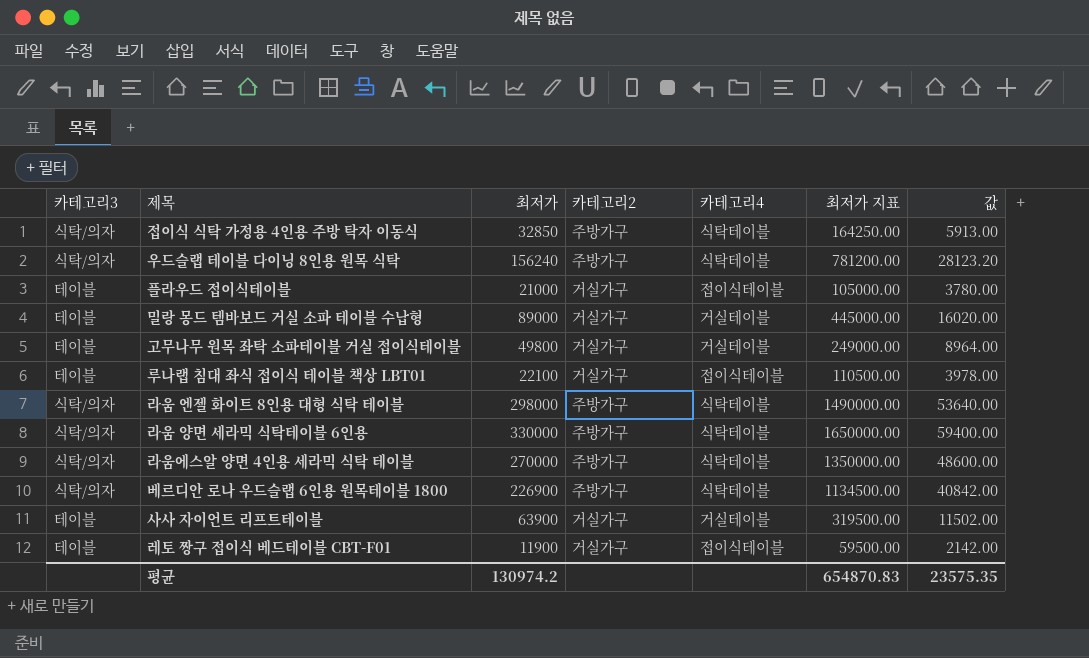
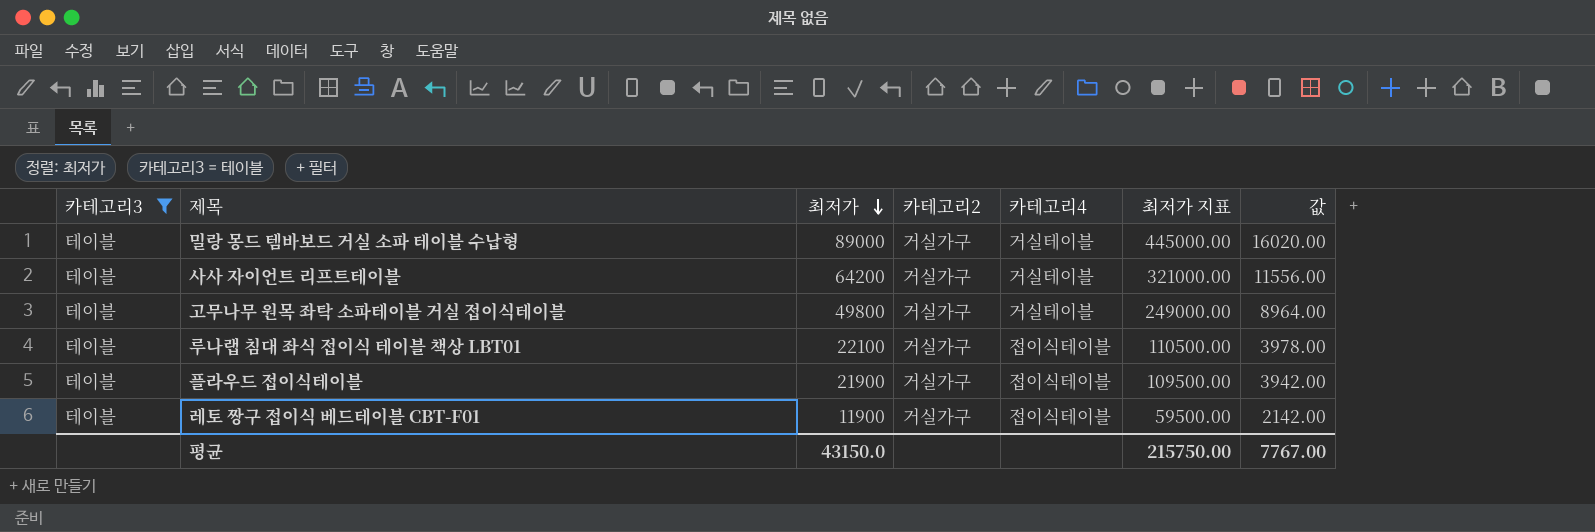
filter: none -> 카테고리3 = 테이블
row order: none -> 최저가 descending
사사 자이언트 리프트테이블 | 최저가: 63900 -> 64200
사사 자이언트 리프트테이블 | 최저가 지표: 319500.00 -> 321000.00
사사 자이언트 리프트테이블 | 값: 11502.00 -> 11556.00
플라우드 접이식테이블 | 최저가: 21000 -> 21900
플라우드 접이식테이블 | 최저가 지표: 105000.00 -> 109500.00
플라우드 접이식테이블 | 값: 3780.00 -> 3942.00
평균 | 최저가: 130974.2 -> 43150.0
평균 | 최저가 지표: 654870.83 -> 215750.00
평균 | 값: 23575.35 -> 7767.00

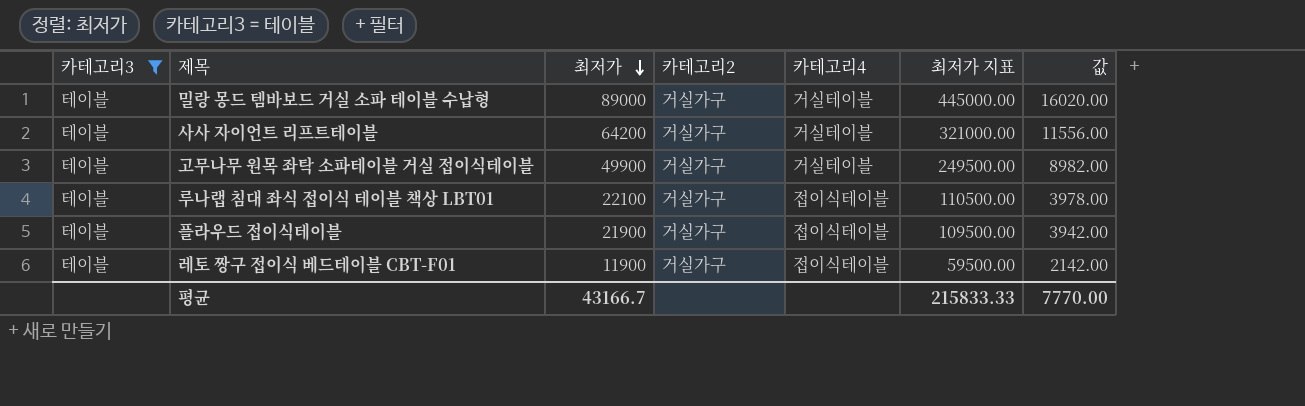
고무나무 원목 좌탁 소파테이블 거실 접이식테이블 | 최저가: 49800 -> 49900
고무나무 원목 좌탁 소파테이블 거실 접이식테이블 | 최저가 지표: 249000.00 -> 249500.00
고무나무 원목 좌탁 소파테이블 거실 접이식테이블 | 값: 8964.00 -> 8982.00
평균 | 최저가: 43150.0 -> 43166.7
평균 | 최저가 지표: 215750.00 -> 215833.33
평균 | 값: 7767.00 -> 7770.00

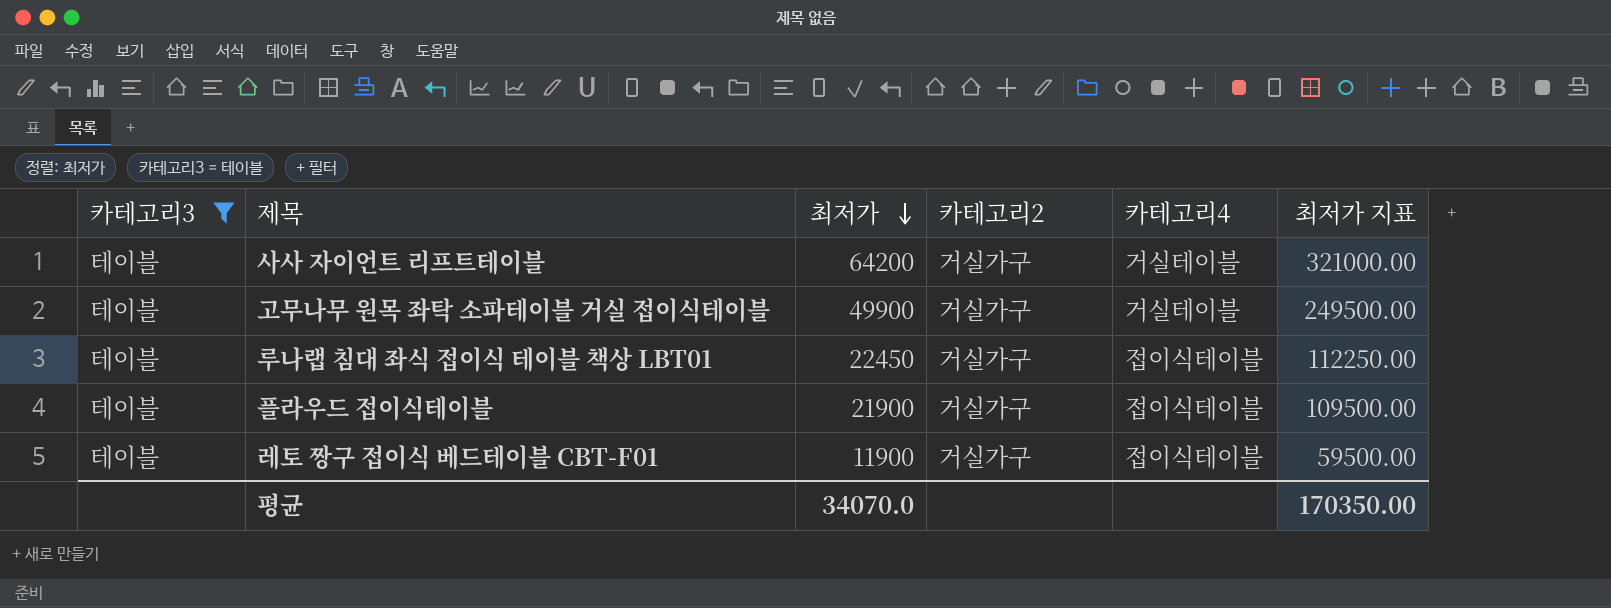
column 값 | formula: [최저가] * 0.18 -> none
row 밀랑 몽드 템바보드 거실 소파 테이블 수납형: 테이블 | 89000 | 거실가구 | 거실테이블 | 445000.00 | 16020.00 -> none
루나랩 침대 좌식 접이식 테이블 책상 LBT01 | 최저가: 22100 -> 22450
루나랩 침대 좌식 접이식 테이블 책상 LBT01 | 최저가 지표: 110500.00 -> 112250.00
평균 | 최저가: 43166.7 -> 34070.0
평균 | 최저가 지표: 215833.33 -> 170350.00

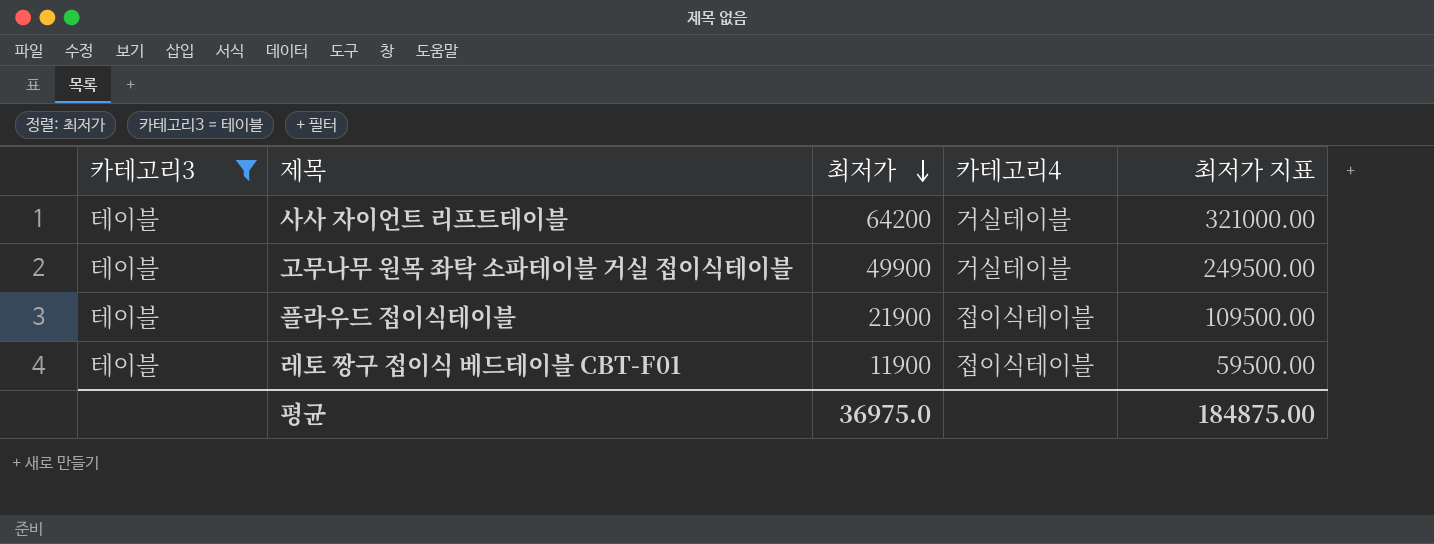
column 카테고리2 | position: 4 -> none
row 루나랩 침대 좌식 접이식 테이블 책상 LBT01: 테이블 | 22450 | 거실가구 | 접이식테이블 | 112250.00 -> none
평균 | 최저가: 34070.0 -> 36975.0
평균 | 최저가 지표: 170350.00 -> 184875.00

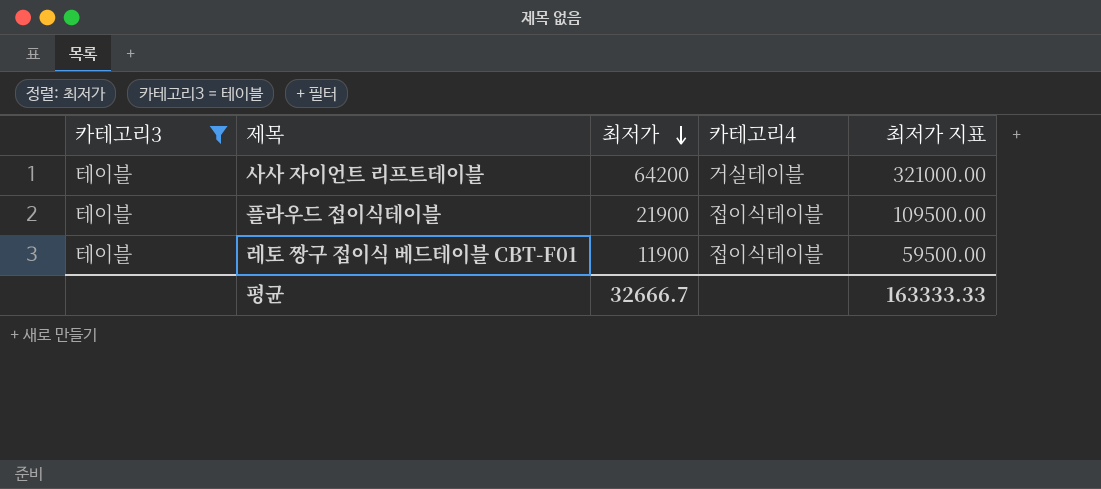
row 고무나무 원목 좌탁 소파테이블 거실 접이식테이블: 테이블 | 49900 | 거실테이블 | 249500.00 -> none
평균 | 최저가: 36975.0 -> 32666.7
평균 | 최저가 지표: 184875.00 -> 163333.33

